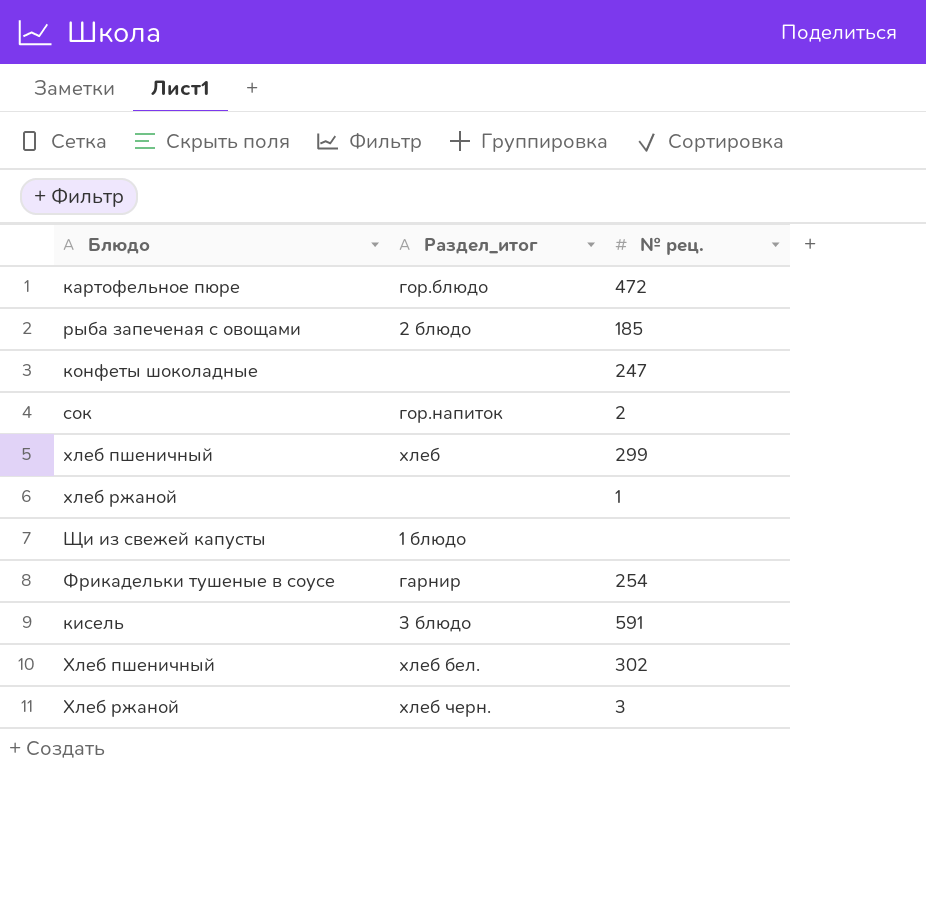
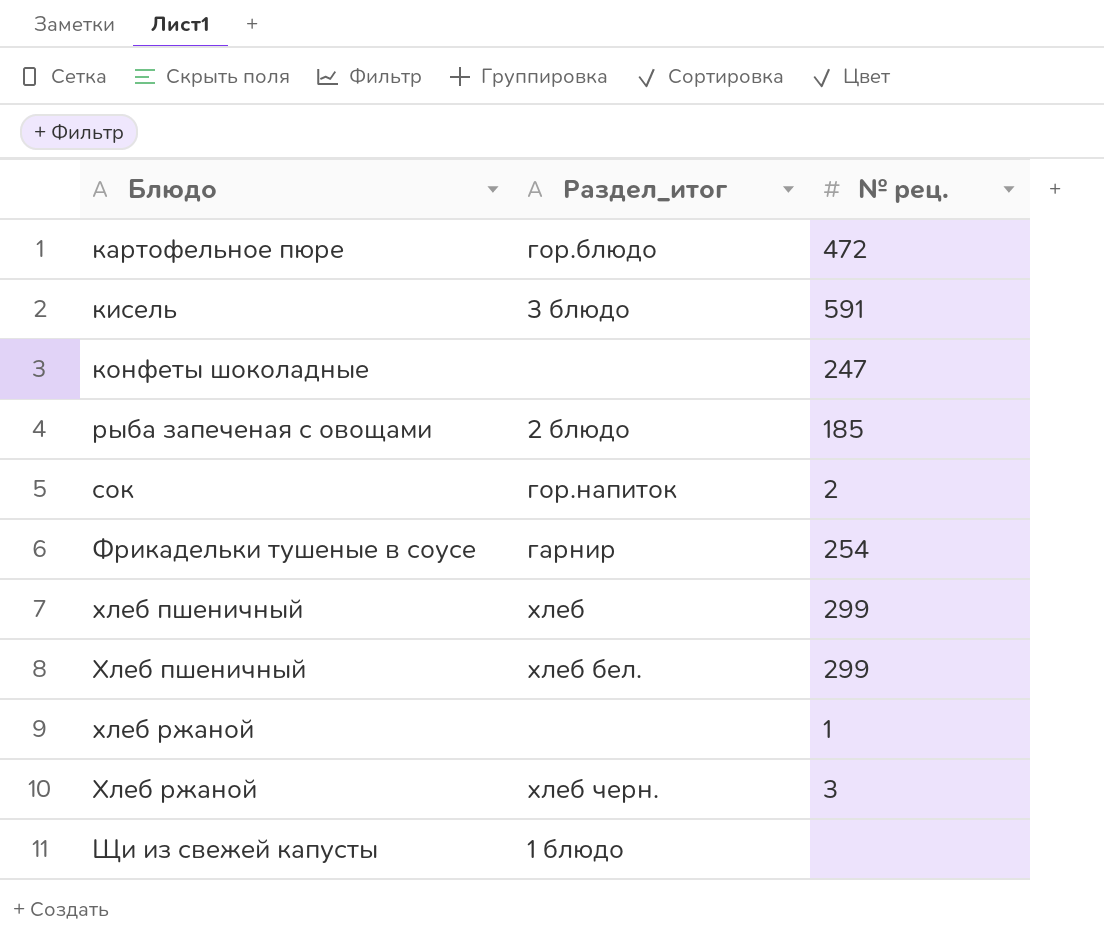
row order: none -> Блюдо ascending
Хлеб пшеничный | № рец.: 302 -> 299

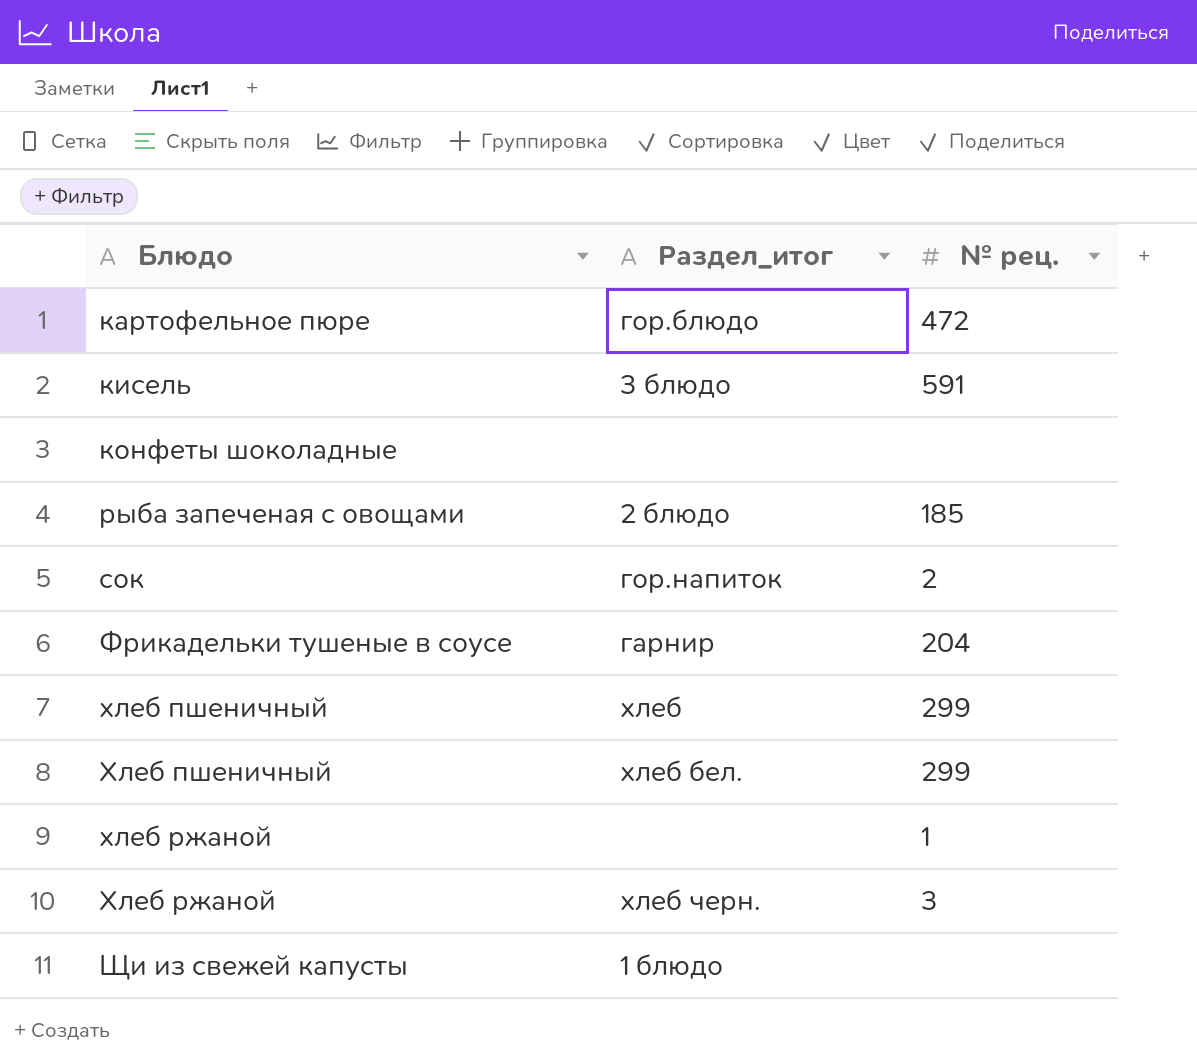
конфеты шоколадные | № рец.: 247 -> none
Фрикадельки тушеные в соусе | № рец.: 254 -> 204

